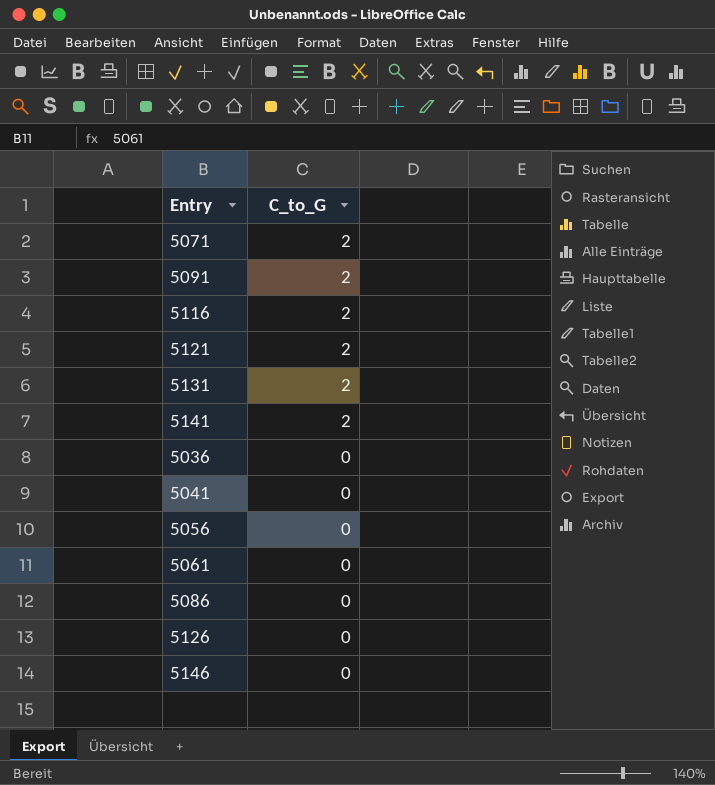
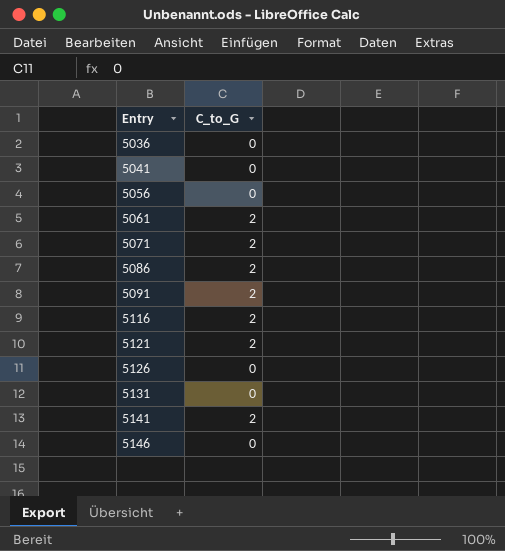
row order: C_to_G descending -> Entry ascending
5061 | C_to_G: 0 -> 2
5086 | C_to_G: 0 -> 2
5131 | C_to_G: 2 -> 0

